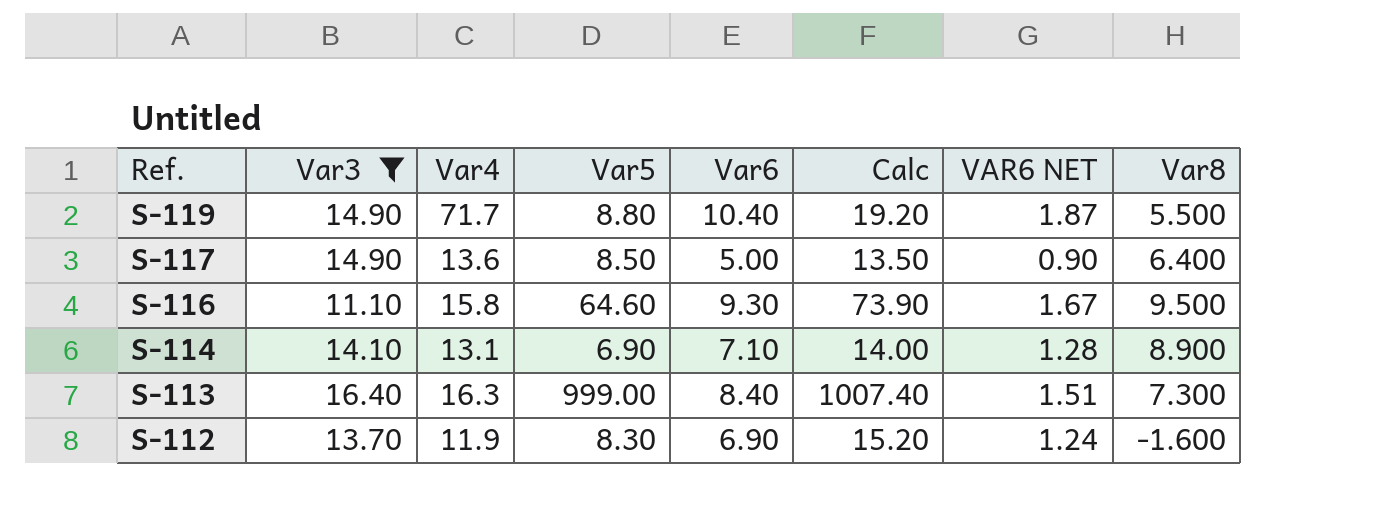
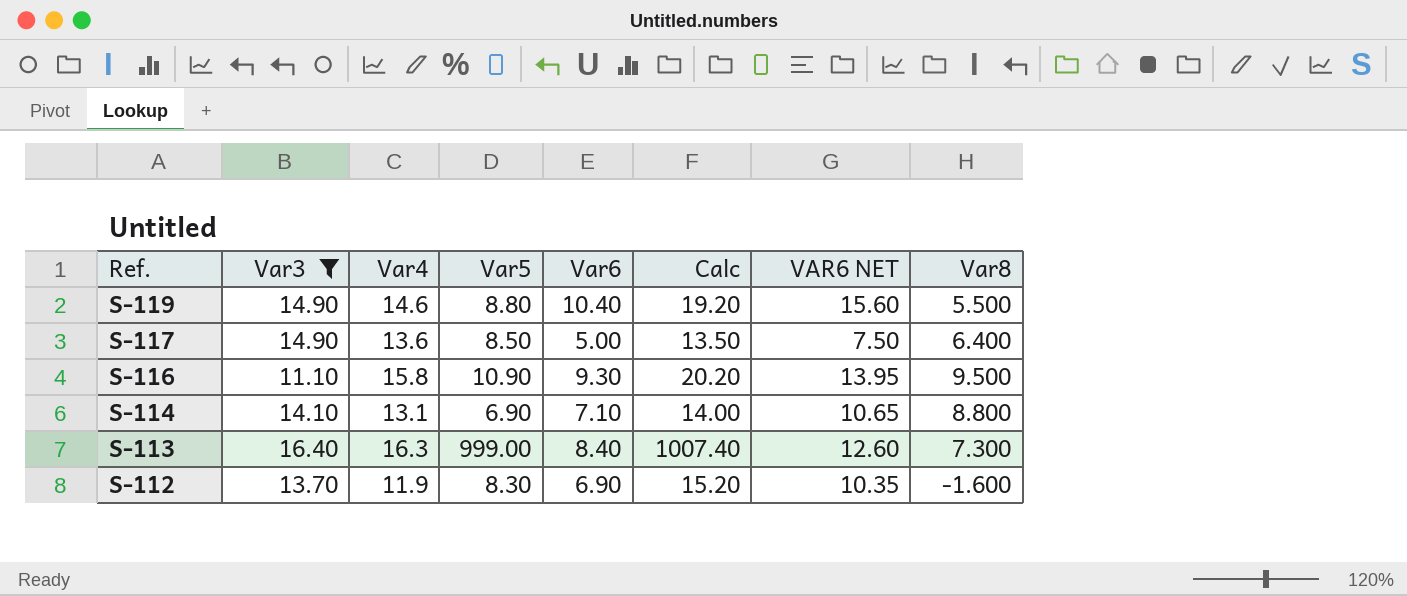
column VAR6 NET | formula: [Var6] * 0.18 -> [Var6] * 1.5
S-119 | Var4: 71.7 -> 14.6
S-116 | Var5: 64.60 -> 10.90
S-116 | Calc: 73.90 -> 20.20
S-114 | Var8: 8.900 -> 8.800

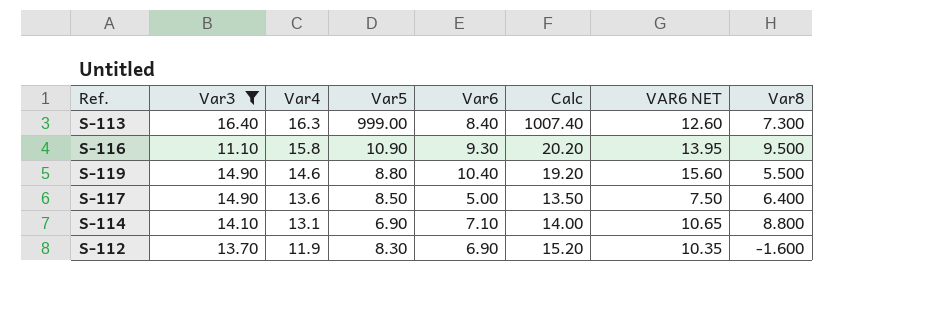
row order: Ref. descending -> Var4 descending

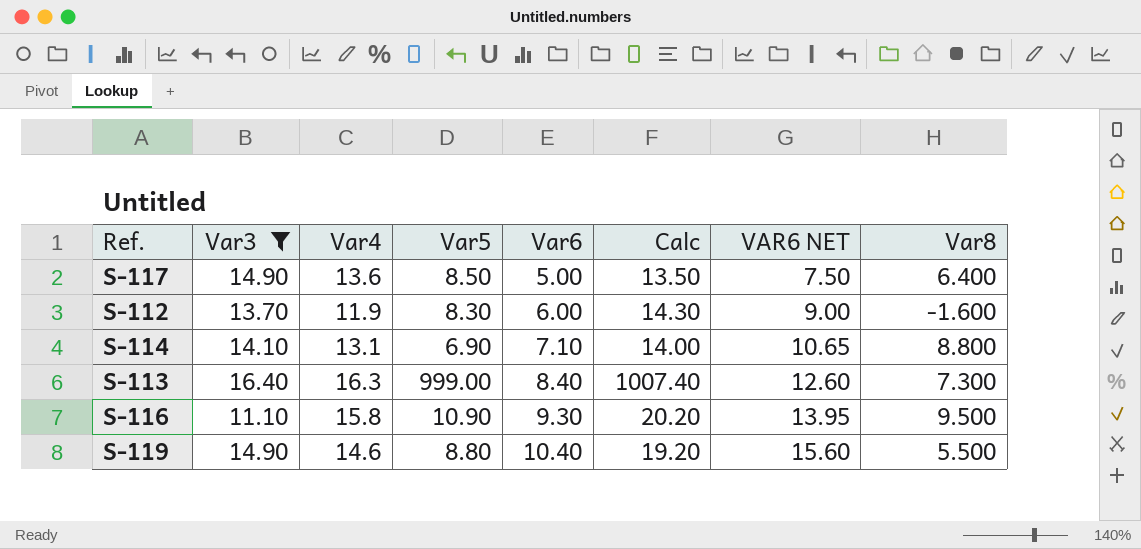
row order: Var4 descending -> Var6 ascending
S-112 | Var6: 6.90 -> 6.00
S-112 | Calc: 15.20 -> 14.30
S-112 | VAR6 NET: 10.35 -> 9.00

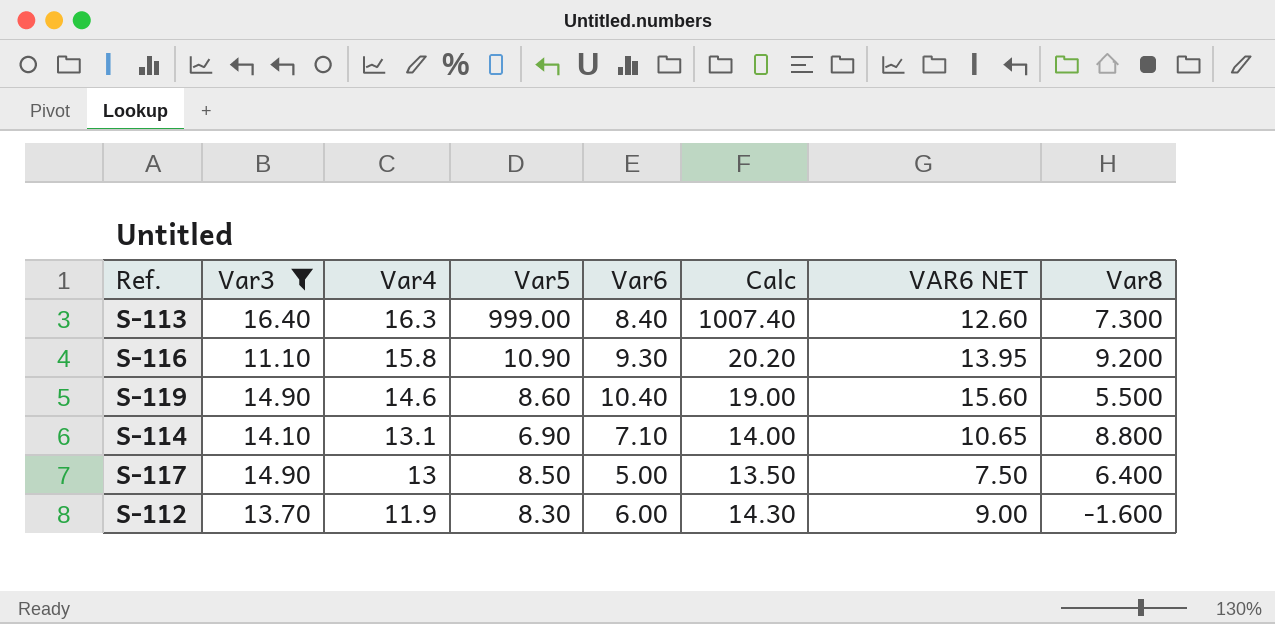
row order: Var6 ascending -> Var4 descending
S-116 | Var8: 9.500 -> 9.200
S-119 | Var5: 8.80 -> 8.60
S-119 | Calc: 19.20 -> 19.00
S-117 | Var4: 13.6 -> 13

